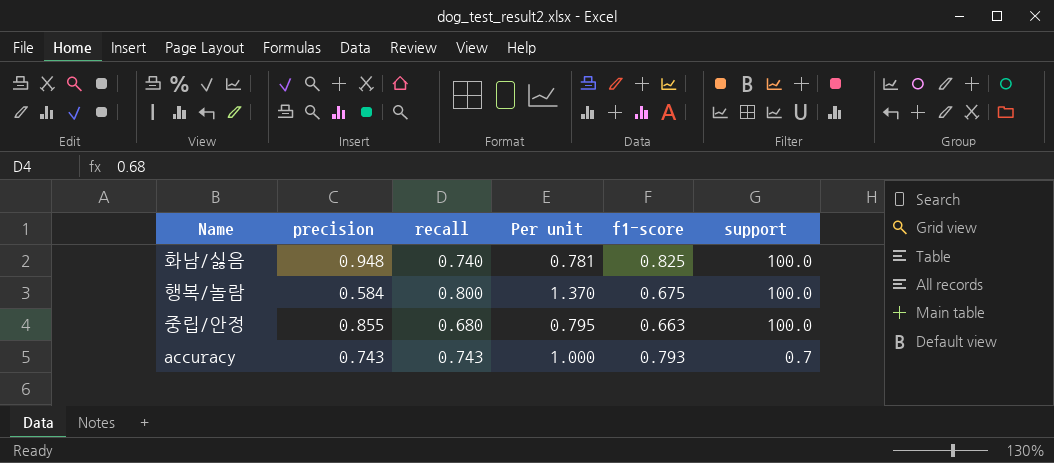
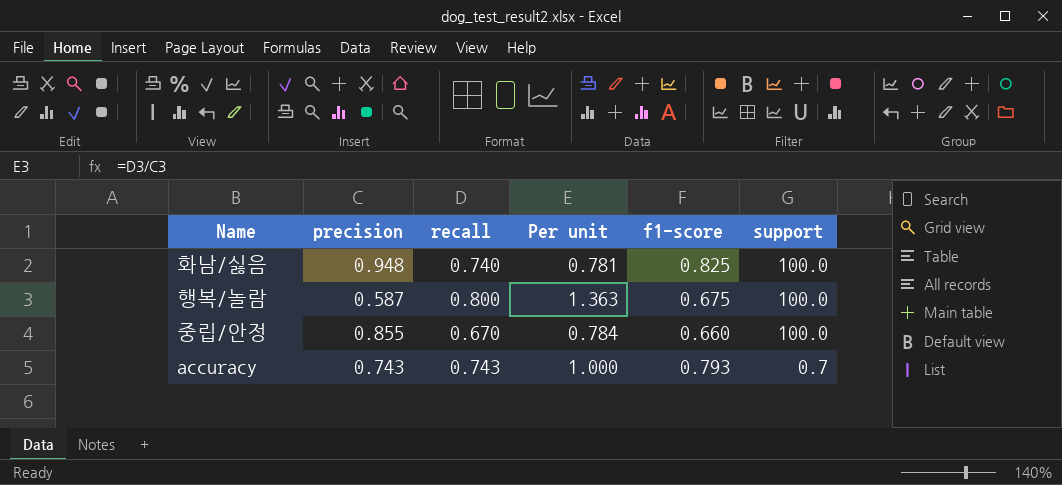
행복/놀람 | precision: 0.584 -> 0.587
행복/놀람 | Per unit: 1.370 -> 1.363
중립/안정 | recall: 0.680 -> 0.670
중립/안정 | Per unit: 0.795 -> 0.784
중립/안정 | f1-score: 0.663 -> 0.660

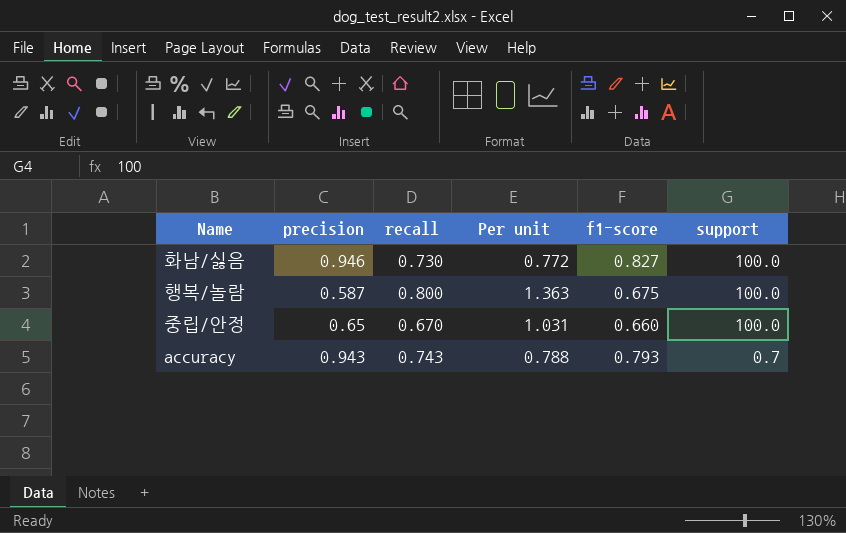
화남/싫음 | precision: 0.948 -> 0.946
화남/싫음 | recall: 0.740 -> 0.730
화남/싫음 | Per unit: 0.781 -> 0.772
화남/싫음 | f1-score: 0.825 -> 0.827
중립/안정 | precision: 0.855 -> 0.65
중립/안정 | Per unit: 0.784 -> 1.031
accuracy | precision: 0.743 -> 0.943
accuracy | Per unit: 1.000 -> 0.788

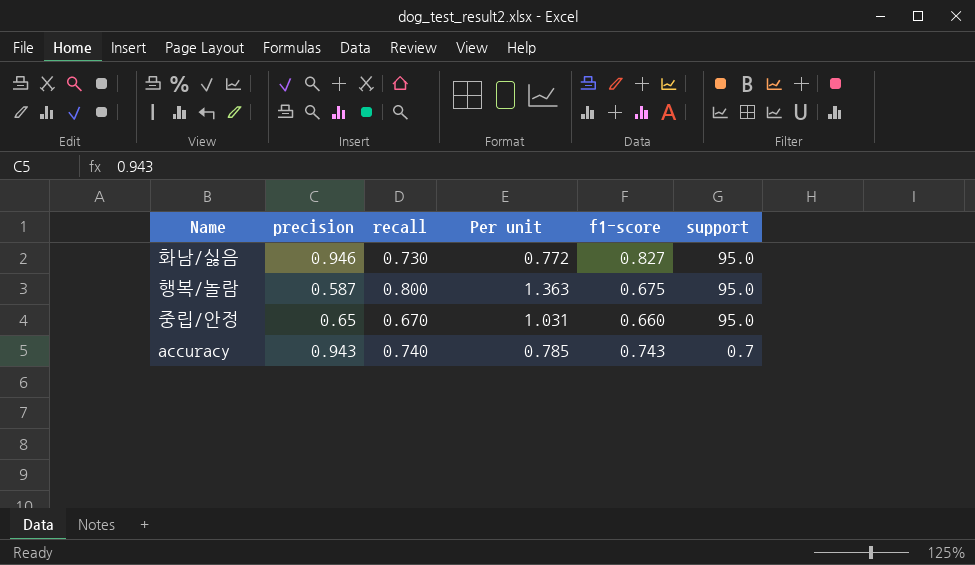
화남/싫음 | support: 100.0 -> 95.0
행복/놀람 | support: 100.0 -> 95.0
중립/안정 | support: 100.0 -> 95.0
accuracy | recall: 0.743 -> 0.740
accuracy | Per unit: 0.788 -> 0.785
accuracy | f1-score: 0.793 -> 0.743

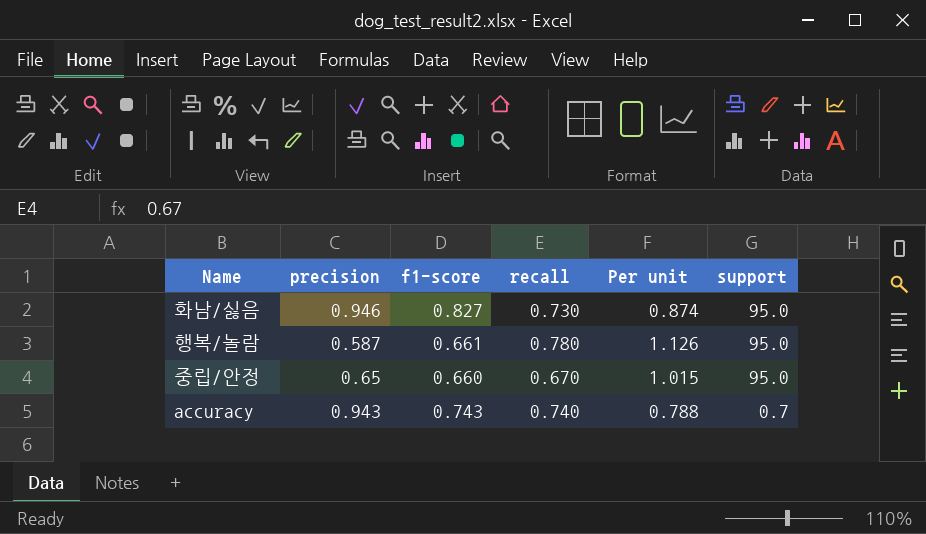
column f1-score | position: 5 -> 3
column Per unit | formula: [recall] / [precision] -> [f1-score] / [precision]
행복/놀람 | f1-score: 0.675 -> 0.661
행복/놀람 | recall: 0.800 -> 0.780

